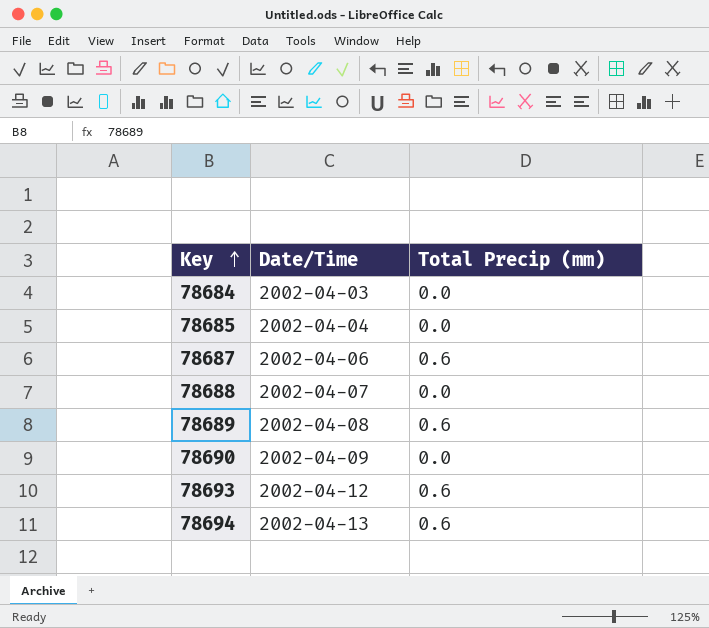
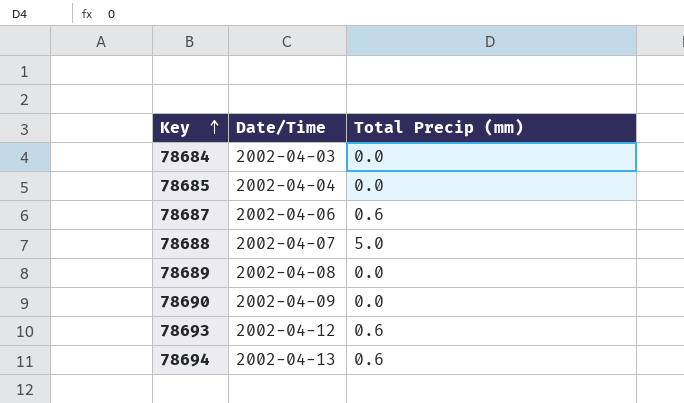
78688 | Total Precip (mm): 0.0 -> 5.0
78689 | Total Precip (mm): 0.6 -> 0.0

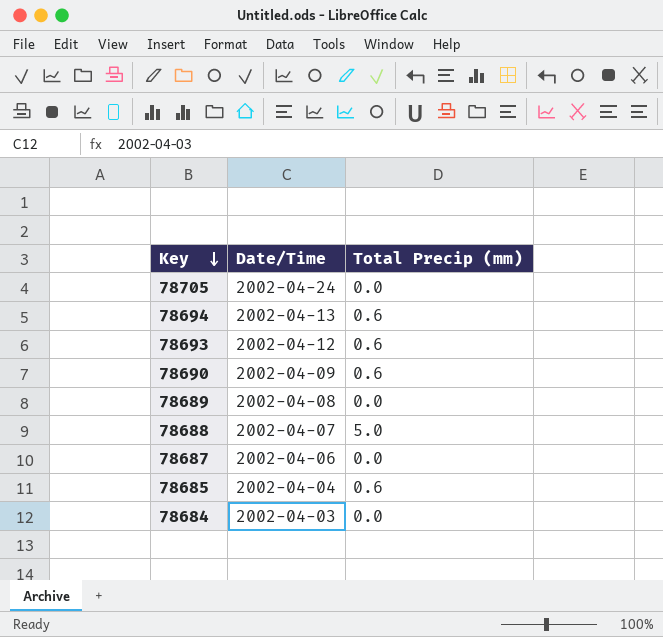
row order: Key ascending -> Key descending
row 78705: none -> 2002-04-24 | 0.0
78690 | Total Precip (mm): 0.0 -> 0.6
78687 | Total Precip (mm): 0.6 -> 0.0
78685 | Total Precip (mm): 0.0 -> 0.6

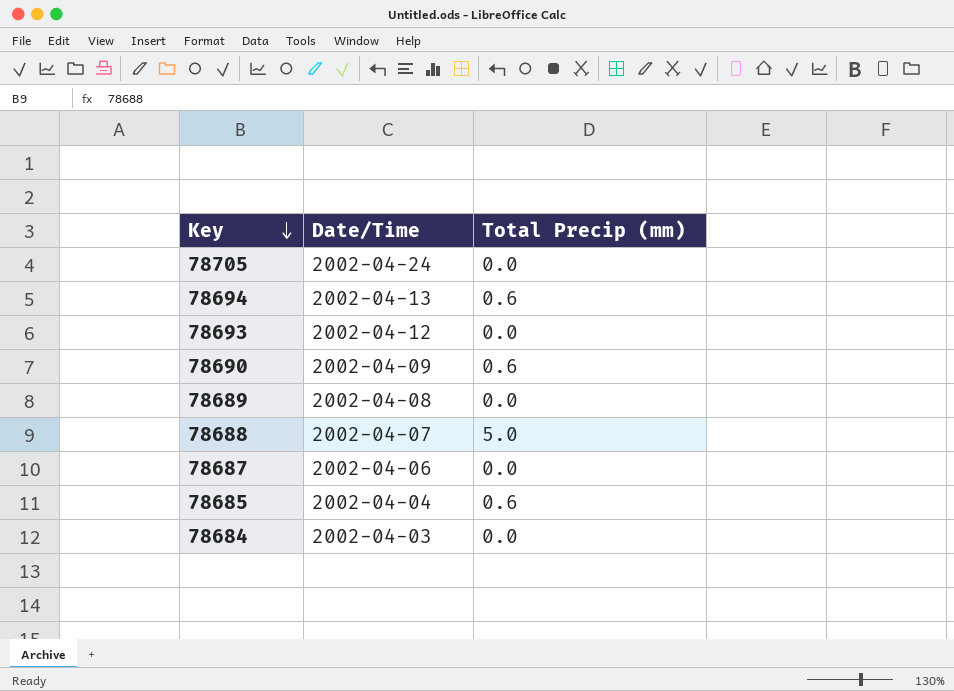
78693 | Total Precip (mm): 0.6 -> 0.0

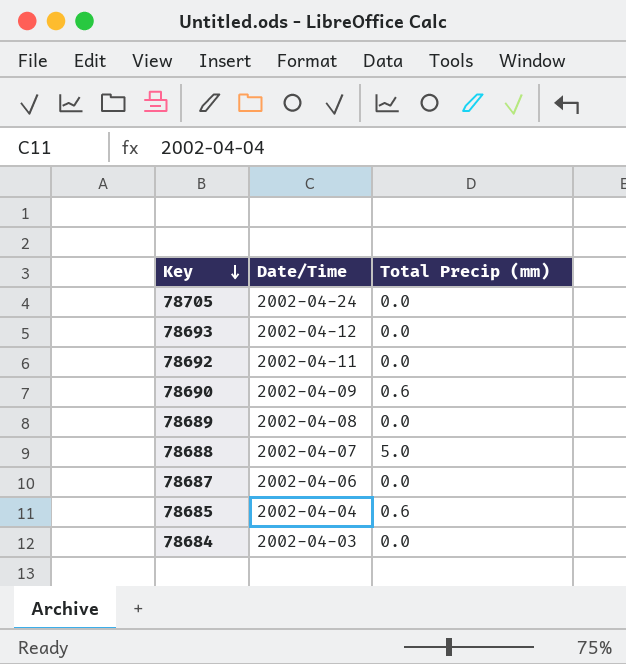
row 78694: 2002-04-13 | 0.6 -> none
row 78692: none -> 2002-04-11 | 0.0

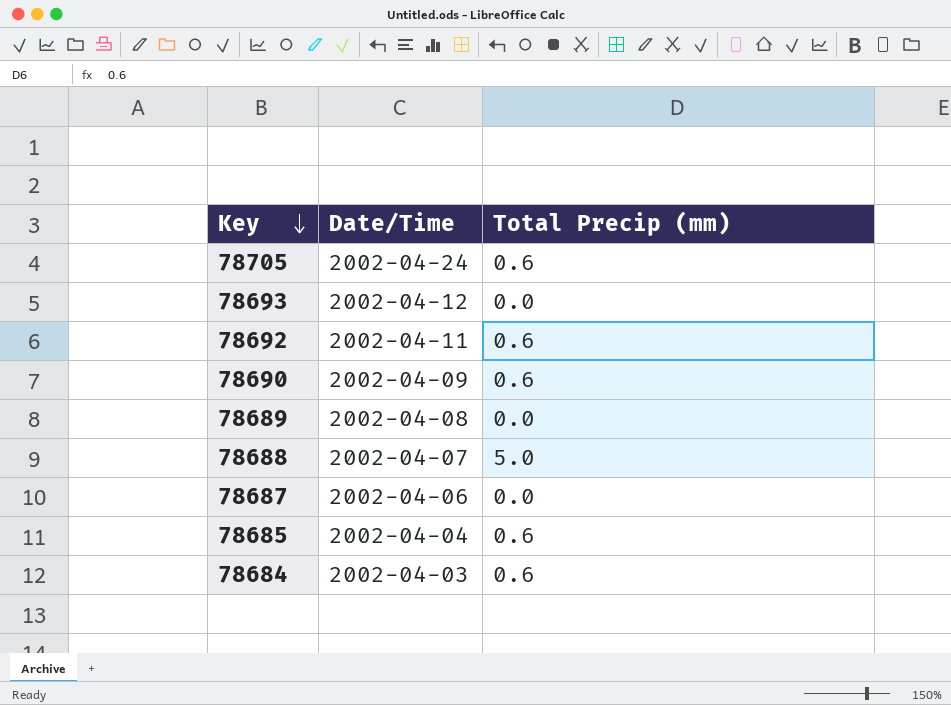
78705 | Total Precip (mm): 0.0 -> 0.6
78692 | Total Precip (mm): 0.0 -> 0.6
78684 | Total Precip (mm): 0.0 -> 0.6

